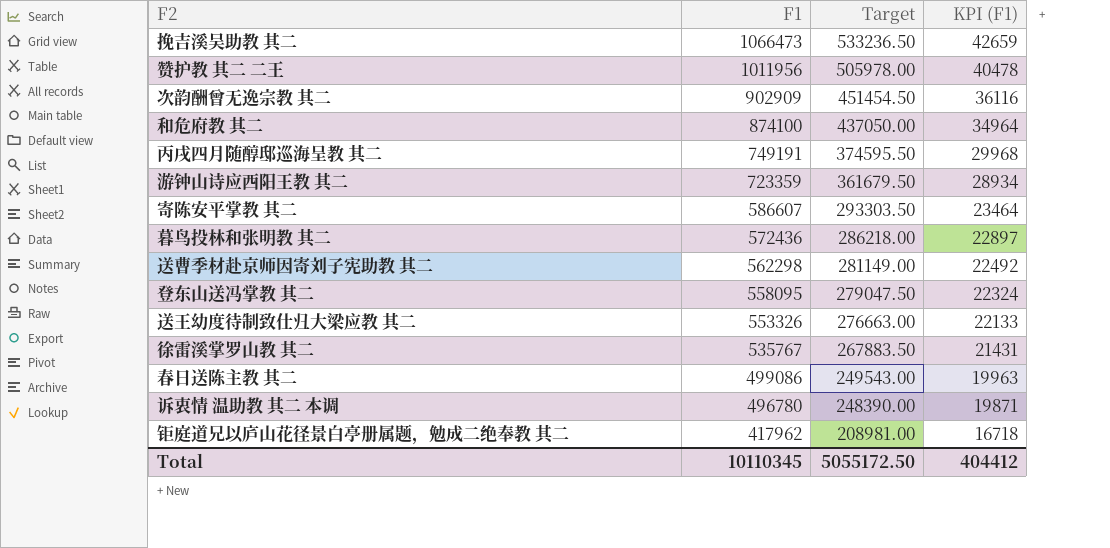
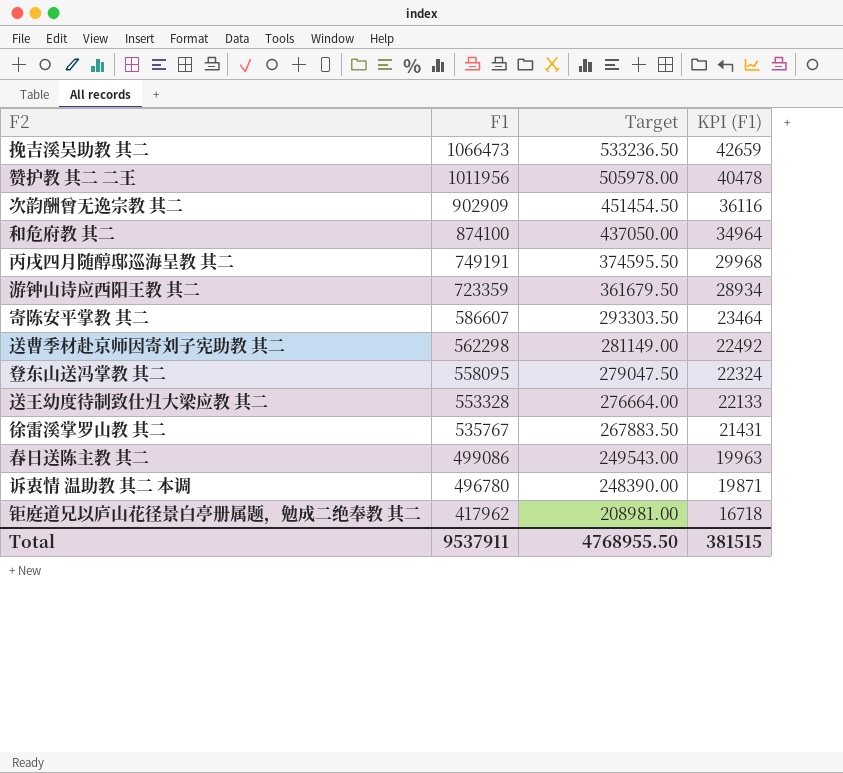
row 暮鸟投林和张明教 其二: 572436 | 286218.00 | 22897 -> none
送王幼度待制致仕归大梁应教 其二 | F1: 553326 -> 553328
送王幼度待制致仕归大梁应教 其二 | Target: 276663.00 -> 276664.00
Total | F1: 10110345 -> 9537911
Total | Target: 5055172.50 -> 4768955.50
Total | KPI (F1): 404412 -> 381515

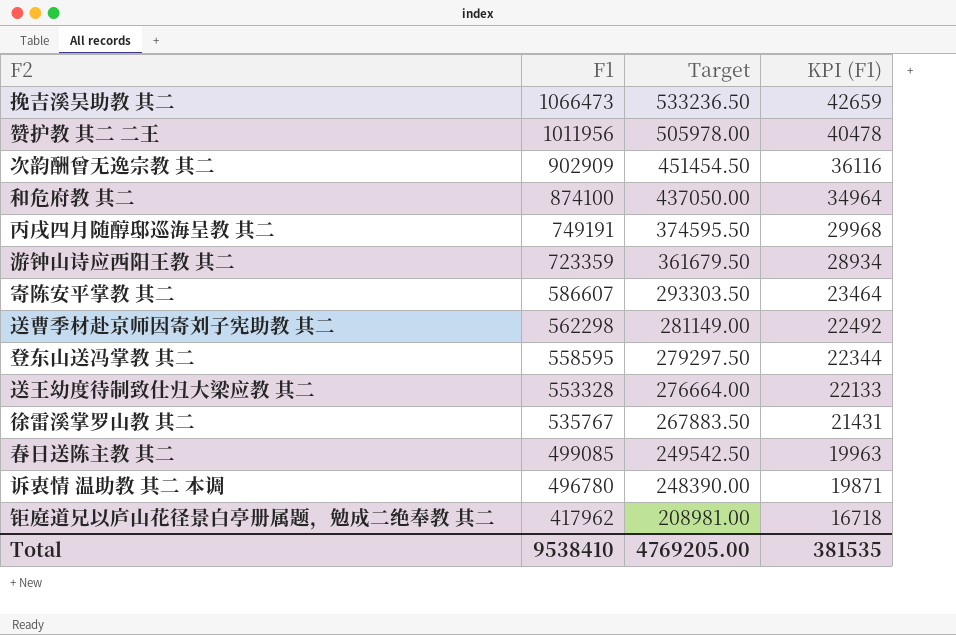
登东山送冯掌教 其二 | F1: 558095 -> 558595
登东山送冯掌教 其二 | Target: 279047.50 -> 279297.50
登东山送冯掌教 其二 | KPI (F1): 22324 -> 22344
春日送陈主教 其二 | F1: 499086 -> 499085
春日送陈主教 其二 | Target: 249543.00 -> 249542.50
Total | F1: 9537911 -> 9538410
Total | Target: 4768955.50 -> 4769205.00
Total | KPI (F1): 381515 -> 381535

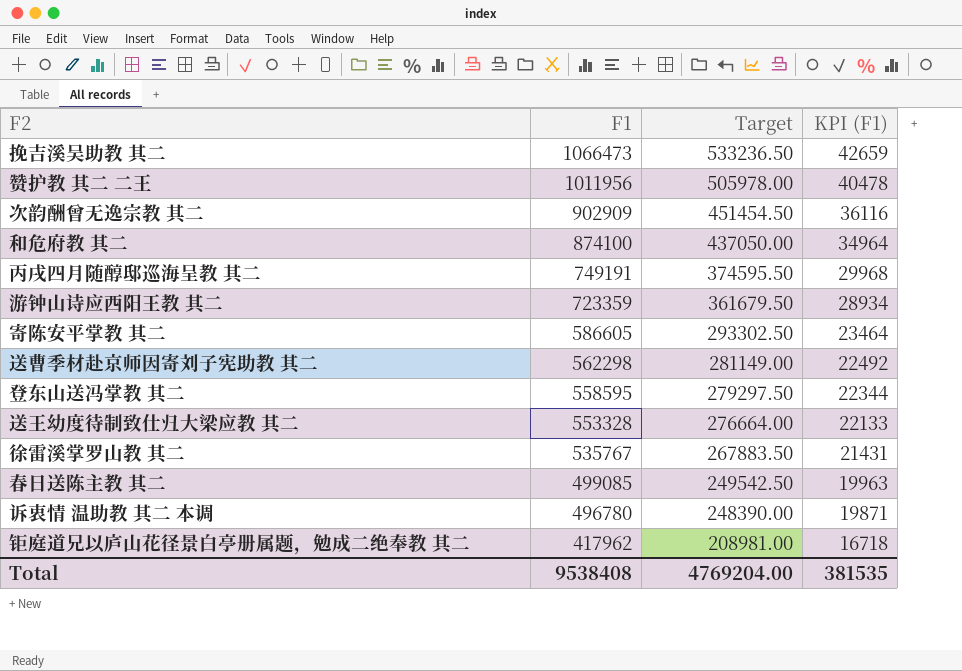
寄陈安平掌教 其二 | F1: 586607 -> 586605
寄陈安平掌教 其二 | Target: 293303.50 -> 293302.50
Total | F1: 9538410 -> 9538408
Total | Target: 4769205.00 -> 4769204.00

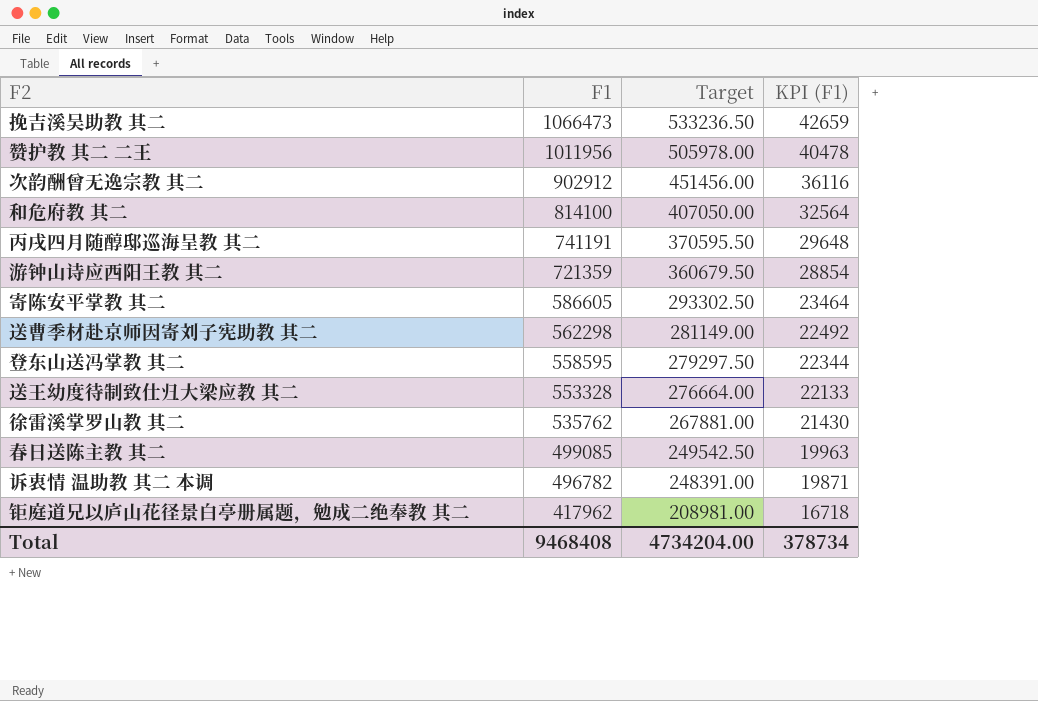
次韵酬曾无逸宗教 其二 | F1: 902909 -> 902912
次韵酬曾无逸宗教 其二 | Target: 451454.50 -> 451456.00
和危府教 其二 | F1: 874100 -> 814100
和危府教 其二 | Target: 437050.00 -> 407050.00
和危府教 其二 | KPI (F1): 34964 -> 32564
丙戌四月随醇邸巡海呈教 其二 | F1: 749191 -> 741191
丙戌四月随醇邸巡海呈教 其二 | Target: 374595.50 -> 370595.50
丙戌四月随醇邸巡海呈教 其二 | KPI (F1): 29968 -> 29648
游钟山诗应西阳王教 其二 | F1: 723359 -> 721359
游钟山诗应西阳王教 其二 | Target: 361679.50 -> 360679.50
游钟山诗应西阳王教 其二 | KPI (F1): 28934 -> 28854
徐雷溪掌罗山教 其二 | F1: 535767 -> 535762
徐雷溪掌罗山教 其二 | Target: 267883.50 -> 267881.00
徐雷溪掌罗山教 其二 | KPI (F1): 21431 -> 21430
诉衷情 温助教 其二 本调 | F1: 496780 -> 496782
诉衷情 温助教 其二 本调 | Target: 248390.00 -> 248391.00
Total | F1: 9538408 -> 9468408
Total | Target: 4769204.00 -> 4734204.00
Total | KPI (F1): 381535 -> 378734

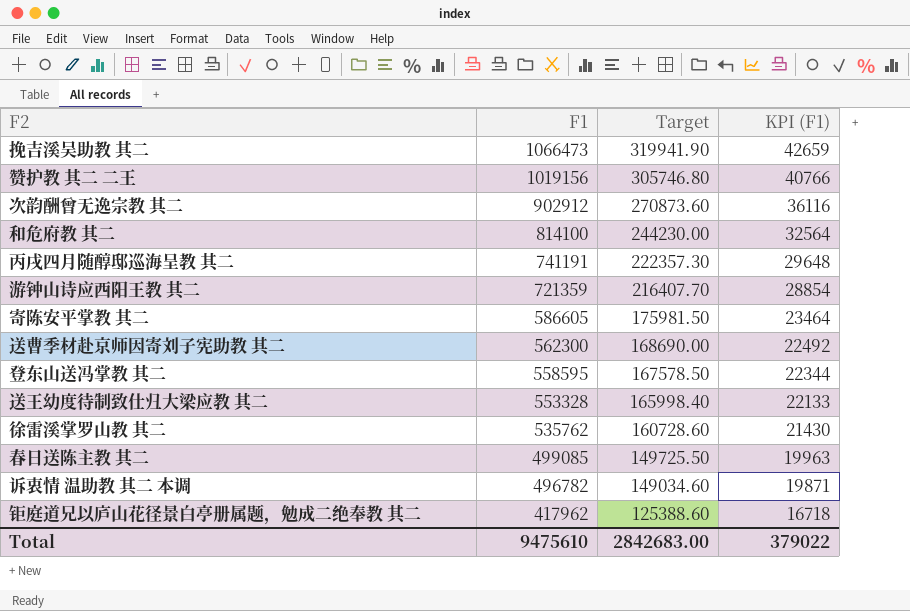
column Target | formula: [F1] * 0.5 -> [F1] * 0.3
赞护教 其二 二王 | F1: 1011956 -> 1019156
赞护教 其二 二王 | KPI (F1): 40478 -> 40766
送曹季材赴京师因寄刘子宪助教 其二 | F1: 562298 -> 562300
Total | F1: 9468408 -> 9475610
Total | Target: 4734204.00 -> 2842683.00
Total | KPI (F1): 378734 -> 379022

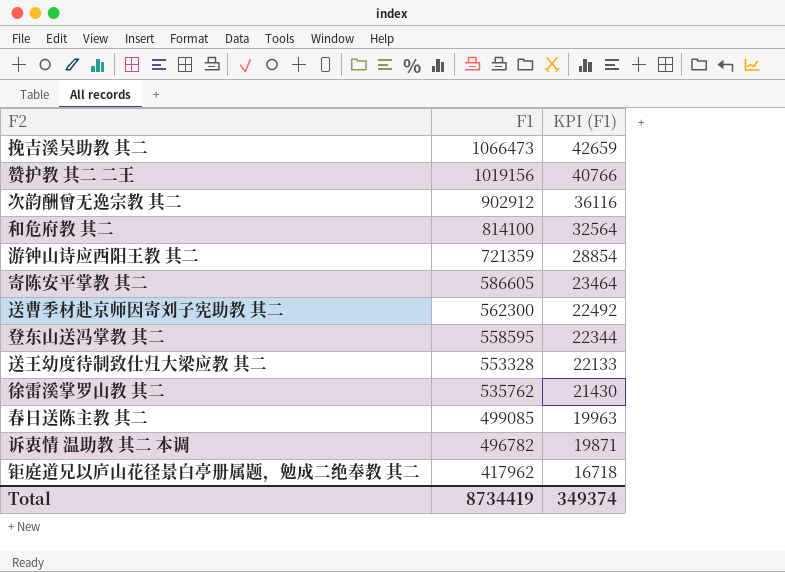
column Target | formula: [F1] * 0.3 -> none
row 丙戌四月随醇邸巡海呈教 其二: 741191 | 222357.30 | 29648 -> none
Total | F1: 9475610 -> 8734419
Total | KPI (F1): 379022 -> 349374

